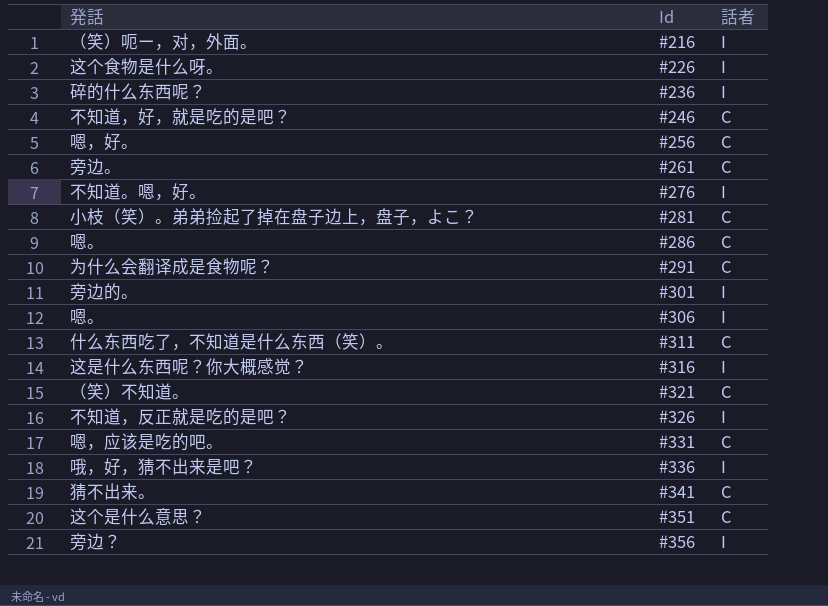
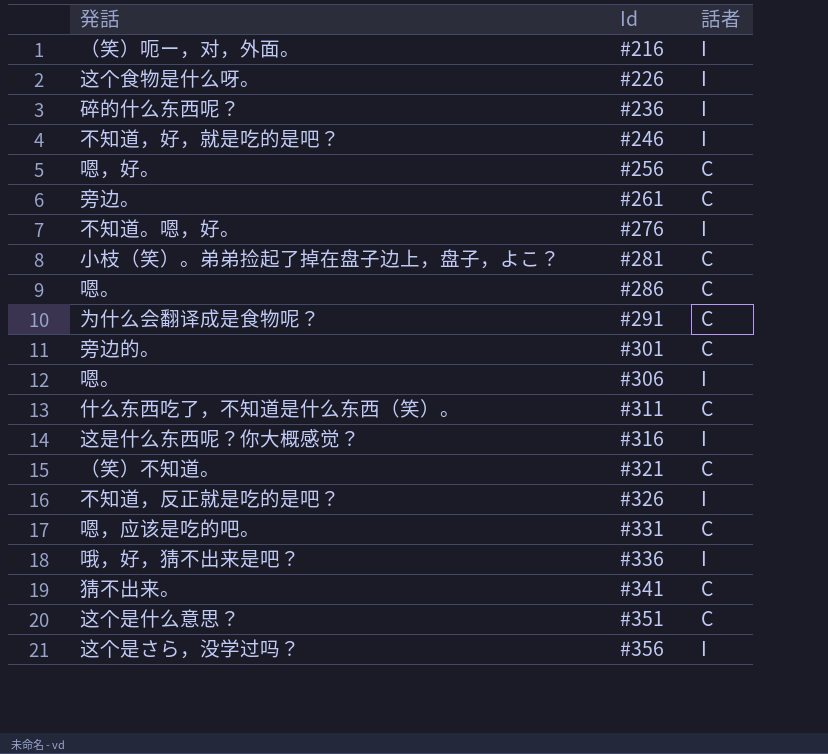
#246 | 話者: C -> I
#301 | 話者: I -> C
#356 | 発話: 旁边？ -> 这个是さら，没学过吗？

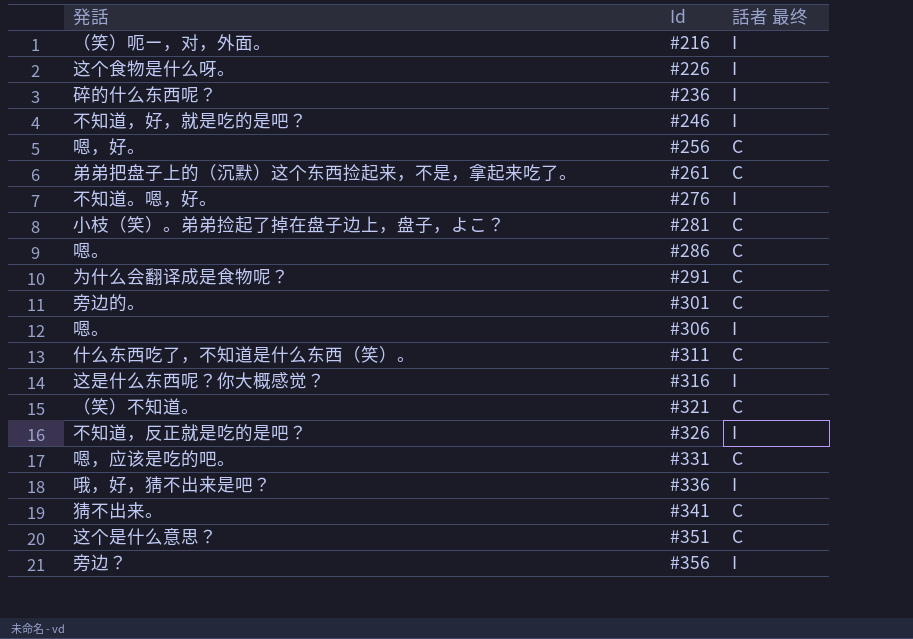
column name: 話者 -> 話者 最终
#261 | 発話: 旁边。 -> 弟弟把盘子上的（沉默）这个东西捡起来，不是，拿起来吃了。
#356 | 発話: 这个是さら，没学过吗？ -> 旁边？

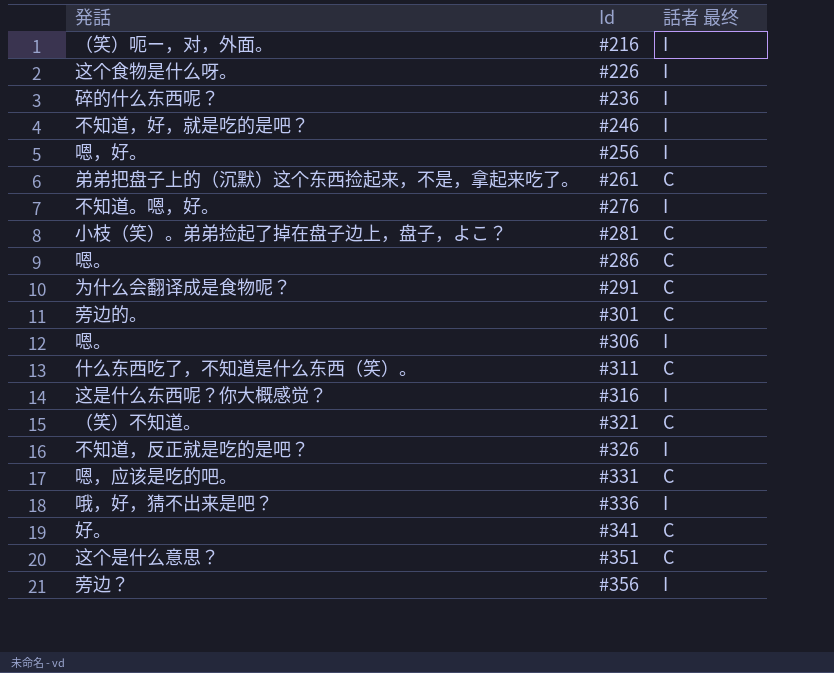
#256 | 話者 最终: C -> I
#341 | 発話: 猜不出来。 -> 好。

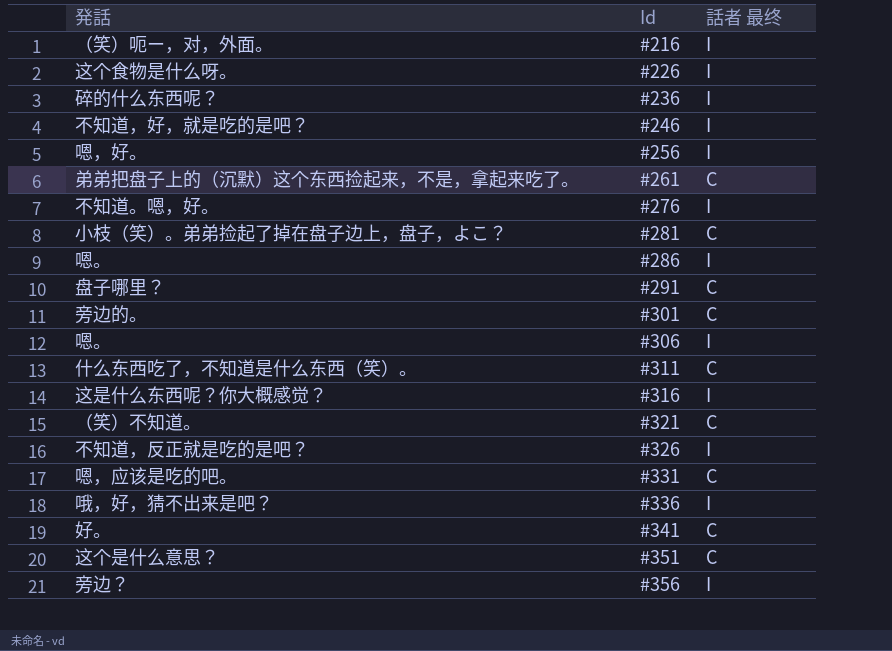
#286 | 話者 最终: C -> I
#291 | 発話: 为什么会翻译成是食物呢？ -> 盘子哪里？

